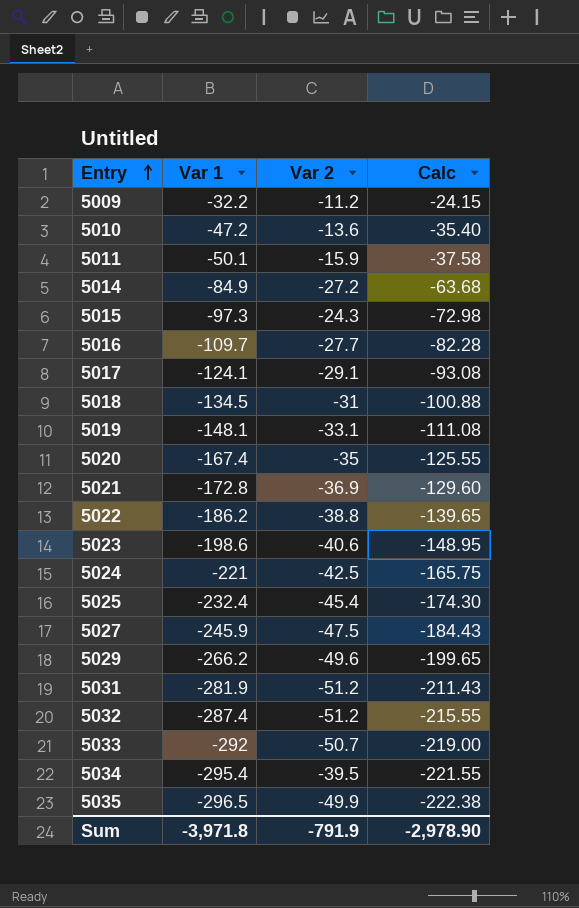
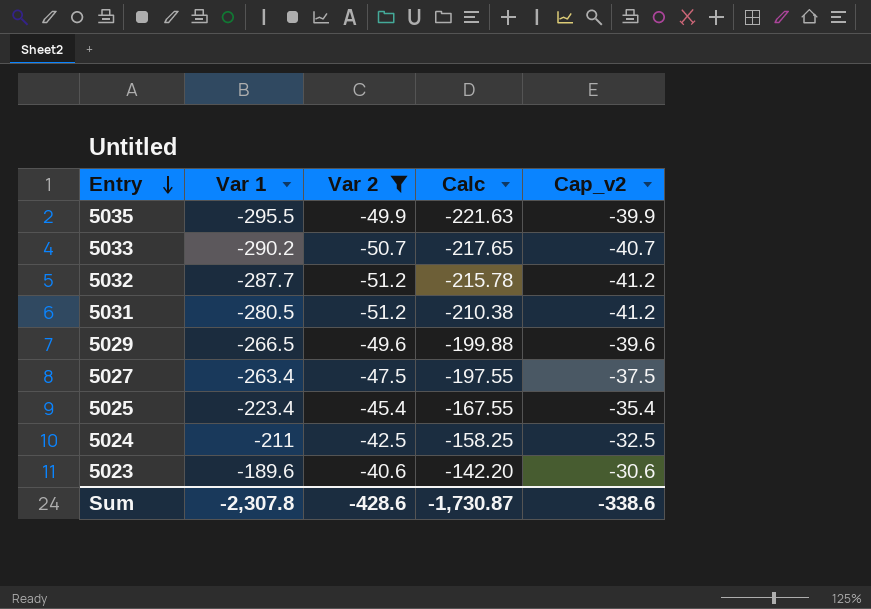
filter: none -> Var 2 <= -40.6
row order: Entry ascending -> Entry descending
column Cap_v2 | formula: none -> [Var 2] + 10
5035 | Var 1: -296.5 -> -295.5
5035 | Calc: -222.38 -> -221.63
5033 | Var 1: -292 -> -290.2
5033 | Calc: -219.00 -> -217.65
5032 | Var 1: -287.4 -> -287.7
5032 | Calc: -215.55 -> -215.78
5031 | Var 1: -281.9 -> -280.5
5031 | Calc: -211.43 -> -210.38
5029 | Var 1: -266.2 -> -266.5
5029 | Calc: -199.65 -> -199.88
5027 | Var 1: -245.9 -> -263.4
5027 | Calc: -184.43 -> -197.55
5025 | Var 1: -232.4 -> -223.4
5025 | Calc: -174.30 -> -167.55
5024 | Var 1: -221 -> -211
5024 | Calc: -165.75 -> -158.25
5023 | Var 1: -198.6 -> -189.6
5023 | Calc: -148.95 -> -142.20
Sum | Var 1: -3,971.8 -> -2,307.8
Sum | Var 2: -791.9 -> -428.6
Sum | Calc: -2,978.90 -> -1,730.87

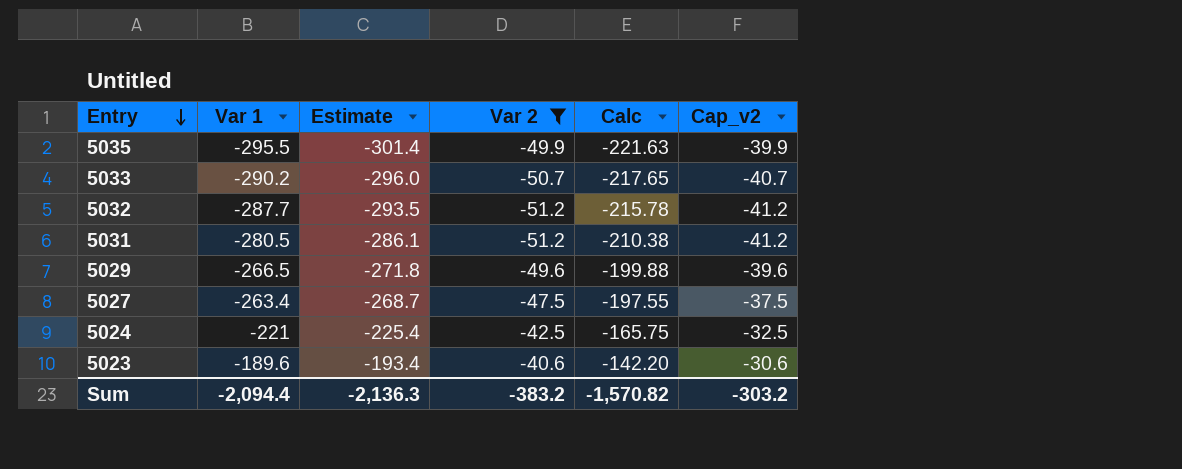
column Estimate | formula: none -> [Var 1] * 1.02
row 5025: -223.4 | -45.4 | -167.55 | -35.4 -> none
5024 | Var 1: -211 -> -221
5024 | Calc: -158.25 -> -165.75
Sum | Var 1: -2,307.8 -> -2,094.4
Sum | Var 2: -428.6 -> -383.2
Sum | Calc: -1,730.87 -> -1,570.82
Sum | Cap_v2: -338.6 -> -303.2

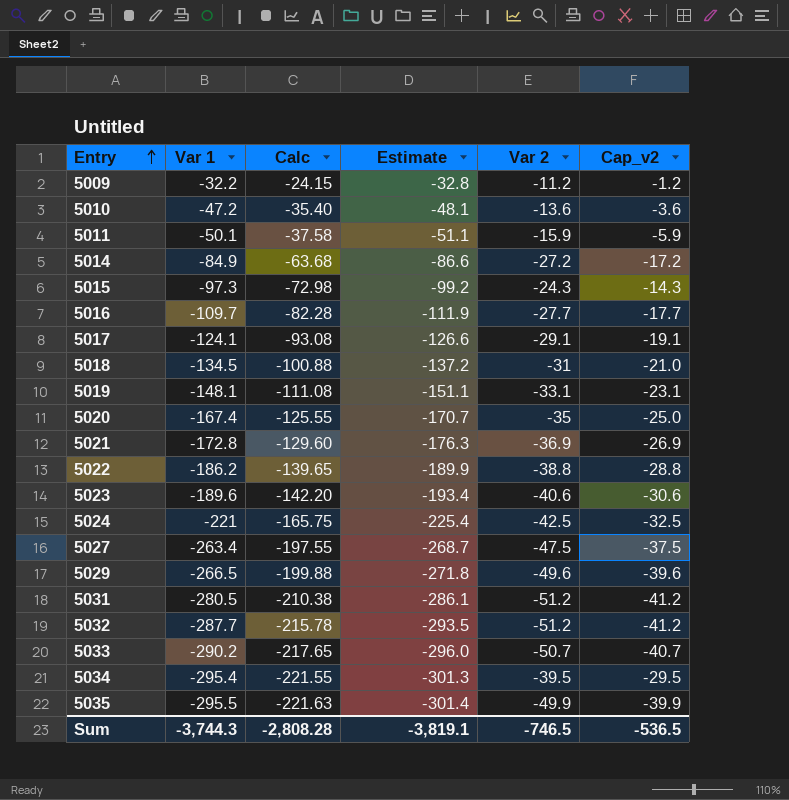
filter: Var 2 <= -40.6 -> none
row order: Entry descending -> Entry ascending
column Calc | position: 5 -> 3
Sum | Var 1: -2,094.4 -> -3,744.3
Sum | Calc: -1,570.82 -> -2,808.28
Sum | Estimate: -2,136.3 -> -3,819.1
Sum | Var 2: -383.2 -> -746.5
Sum | Cap_v2: -303.2 -> -536.5

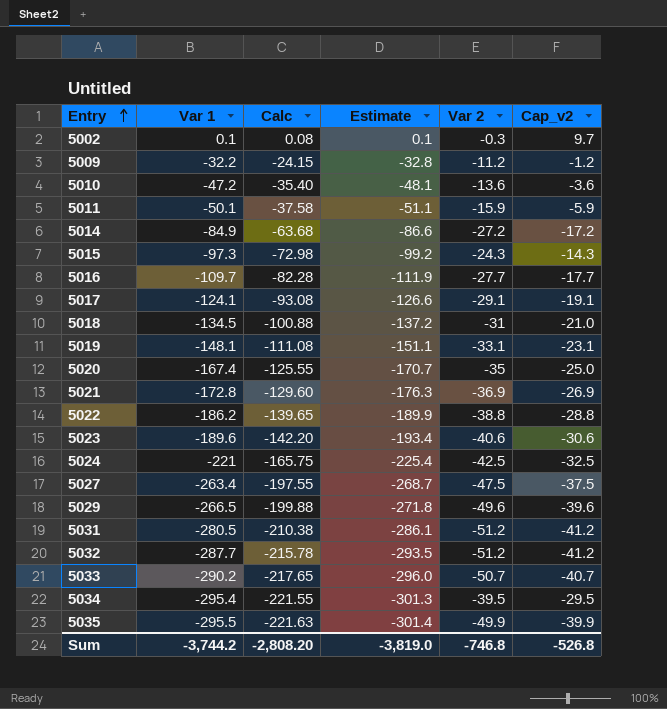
row 5002: none -> 0.1 | 0.08 | 0.1 | -0.3 | 9.7
Sum | Var 1: -3,744.3 -> -3,744.2
Sum | Calc: -2,808.28 -> -2,808.20
Sum | Estimate: -3,819.1 -> -3,819.0
Sum | Var 2: -746.5 -> -746.8
Sum | Cap_v2: -536.5 -> -526.8

